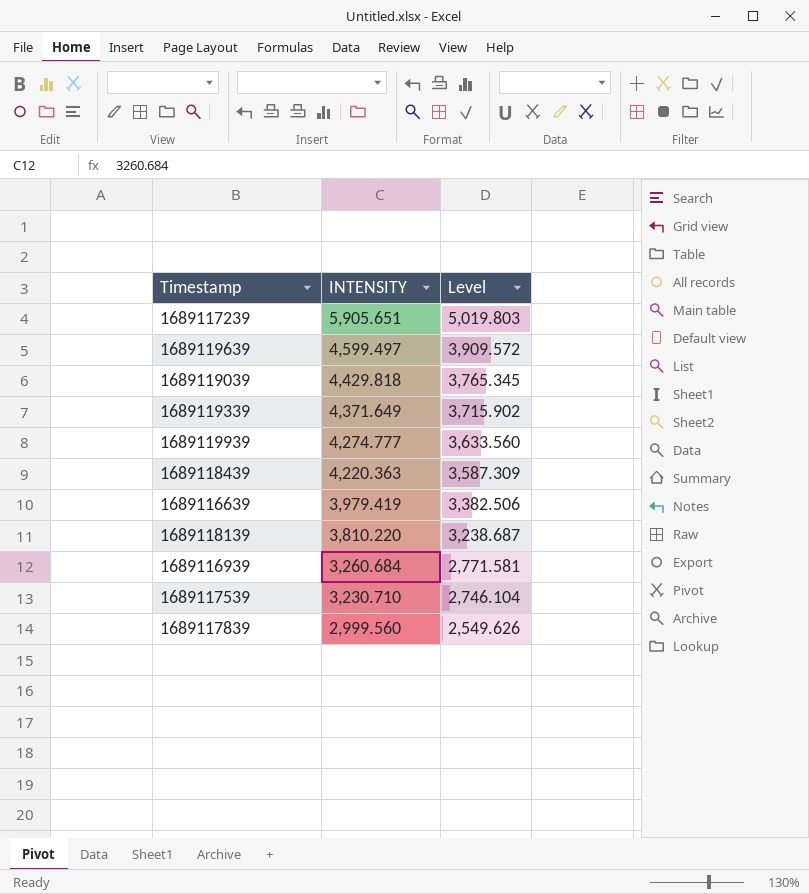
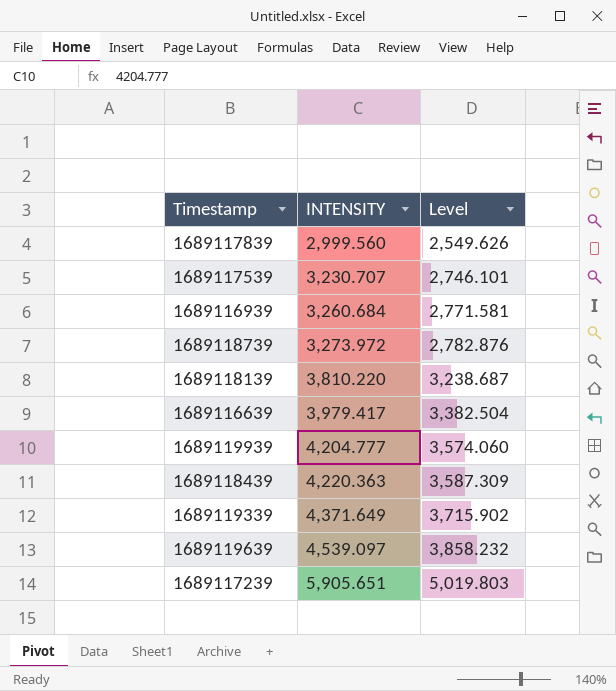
row order: INTENSITY descending -> INTENSITY ascending
row 1689119039: 4,429.818 | 3,765.345 -> none
1689117539 | INTENSITY: 3,230.710 -> 3,230.707
1689117539 | Level: 2,746.104 -> 2,746.101
row 1689118739: none -> 3,273.972 | 2,782.876
1689116639 | INTENSITY: 3,979.419 -> 3,979.417
1689116639 | Level: 3,382.506 -> 3,382.504
1689119939 | INTENSITY: 4,274.777 -> 4,204.777
1689119939 | Level: 3,633.560 -> 3,574.060
1689119639 | INTENSITY: 4,599.497 -> 4,539.097
1689119639 | Level: 3,909.572 -> 3,858.232

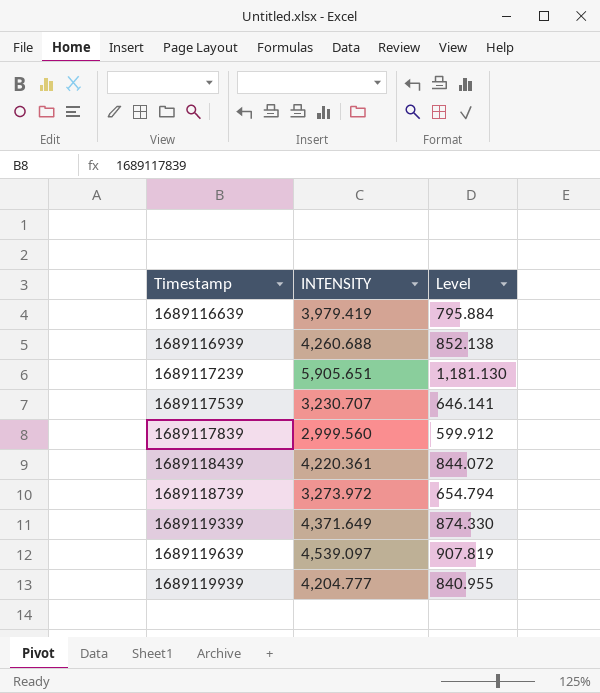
row order: INTENSITY ascending -> Timestamp ascending
column Level | formula: [INTENSITY] * 0.85 -> [INTENSITY] * 0.2
row 1689118139: 3,810.220 | 3,238.687 -> none
1689116639 | INTENSITY: 3,979.417 -> 3,979.419
1689116939 | INTENSITY: 3,260.684 -> 4,260.688
1689118439 | INTENSITY: 4,220.363 -> 4,220.361

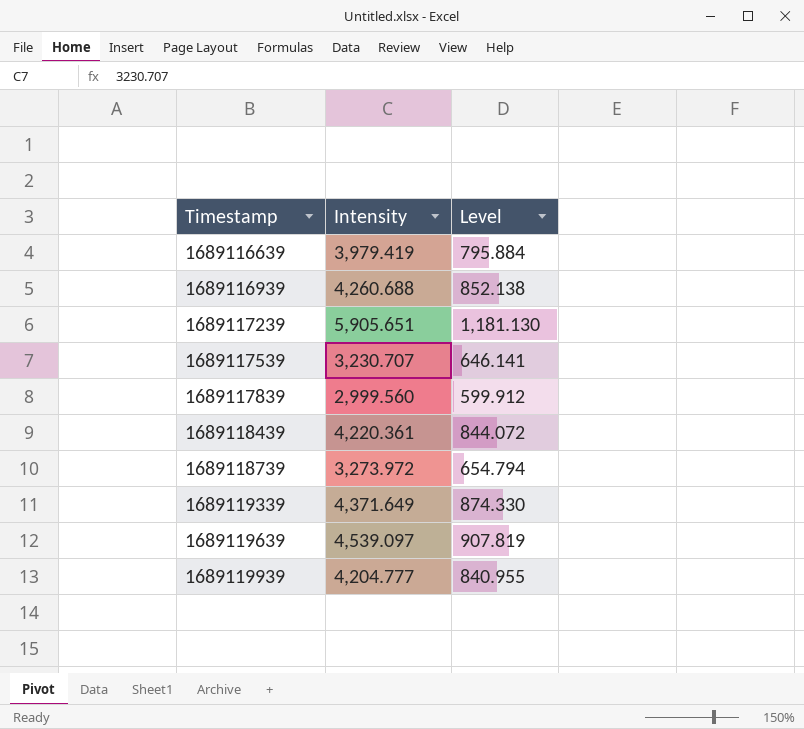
column name: INTENSITY -> Intensity

